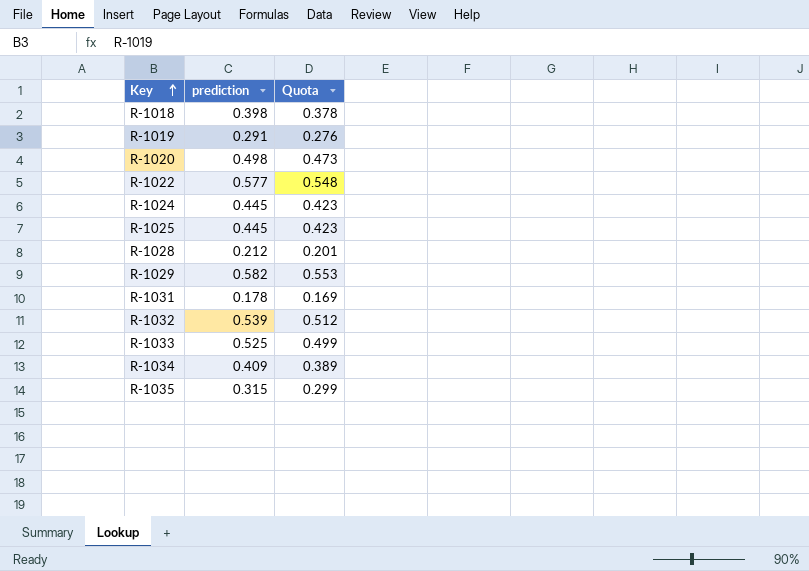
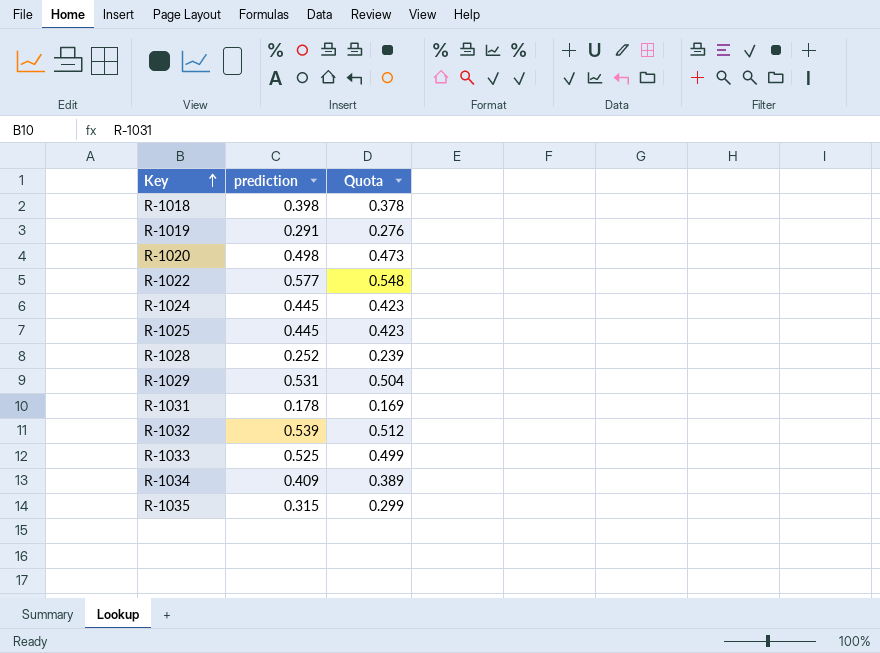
R-1028 | prediction: 0.212 -> 0.252
R-1028 | Quota: 0.201 -> 0.239
R-1029 | prediction: 0.582 -> 0.531
R-1029 | Quota: 0.553 -> 0.504

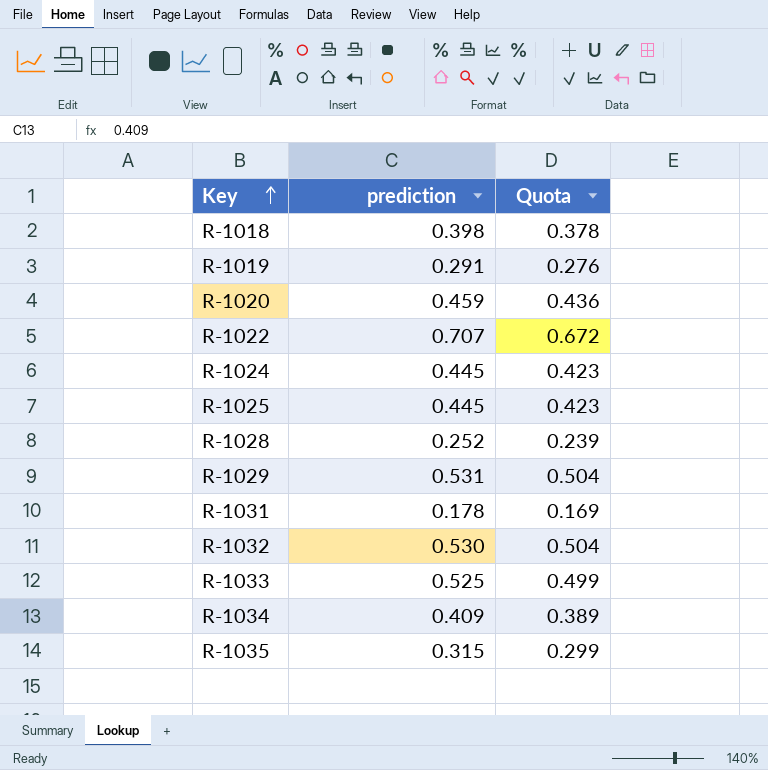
R-1020 | prediction: 0.498 -> 0.459
R-1020 | Quota: 0.473 -> 0.436
R-1022 | prediction: 0.577 -> 0.707
R-1022 | Quota: 0.548 -> 0.672
R-1032 | prediction: 0.539 -> 0.530
R-1032 | Quota: 0.512 -> 0.504

